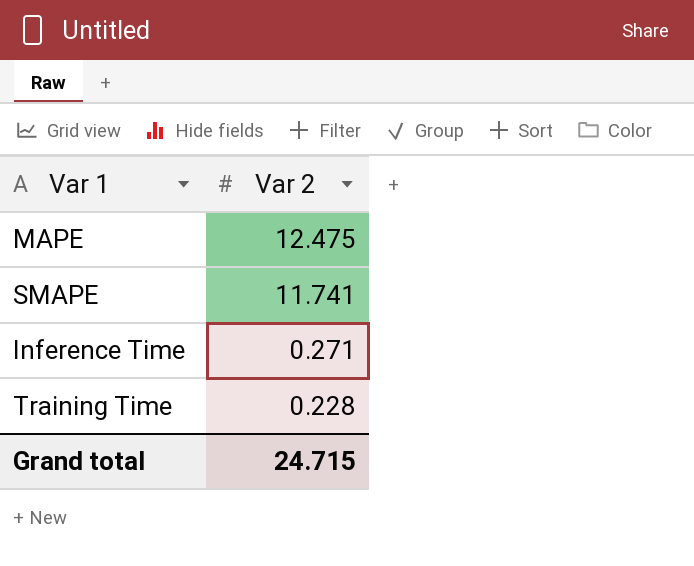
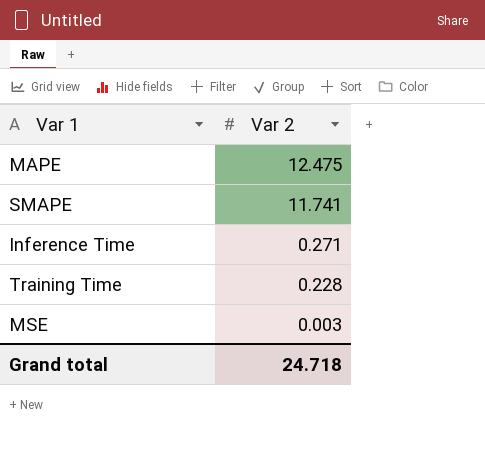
row MSE: none -> 0.003
Grand total | Var 2: 24.715 -> 24.718

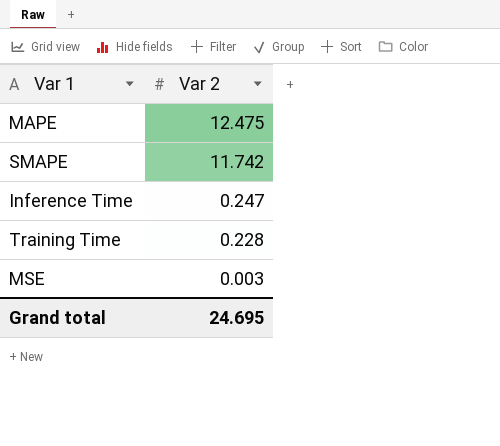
SMAPE | Var 2: 11.741 -> 11.742
Inference Time | Var 2: 0.271 -> 0.247
Grand total | Var 2: 24.718 -> 24.695

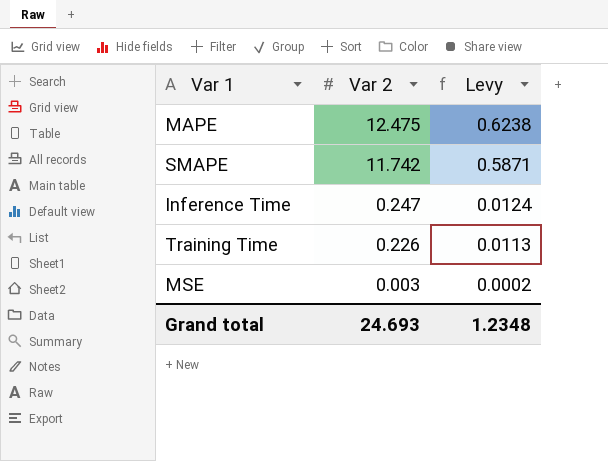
column Levy | formula: none -> [Var 2] * 0.05
Training Time | Var 2: 0.228 -> 0.226
Grand total | Var 2: 24.695 -> 24.693

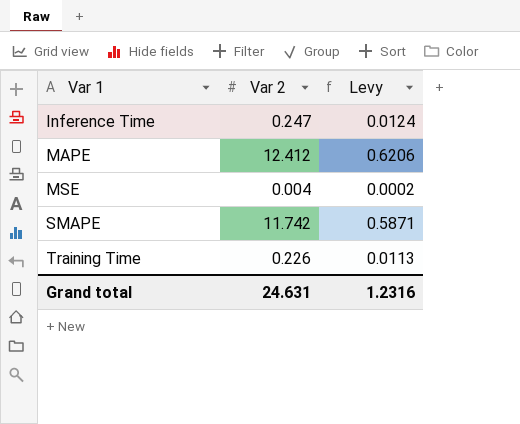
row order: Var 2 descending -> Var 1 ascending
MAPE | Var 2: 12.475 -> 12.412
MAPE | Levy: 0.6238 -> 0.6206
MSE | Var 2: 0.003 -> 0.004
Grand total | Var 2: 24.693 -> 24.631
Grand total | Levy: 1.2348 -> 1.2316

